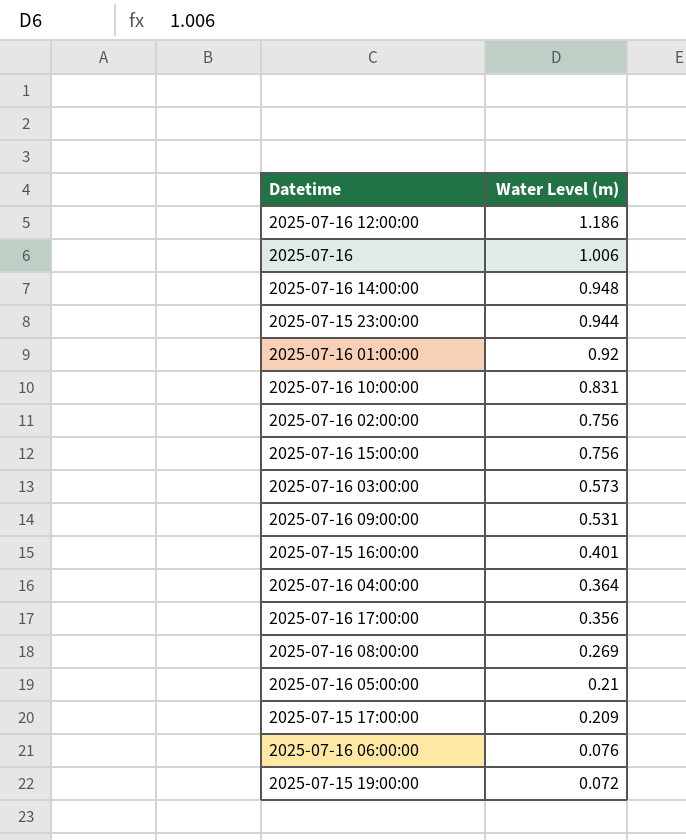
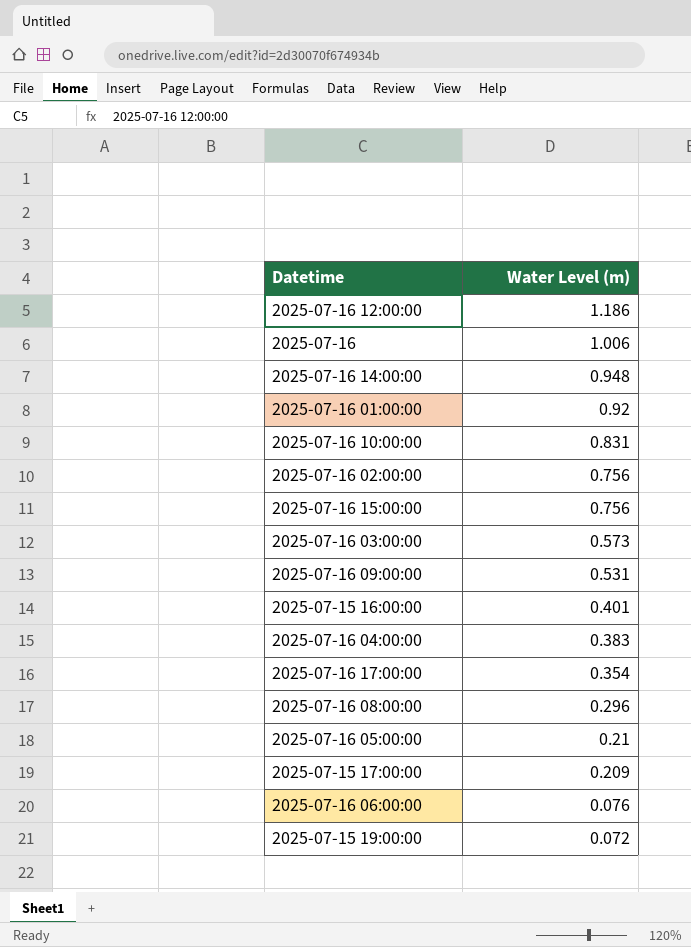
row 2025-07-15 23:00:00: 0.944 -> none
2025-07-16 04:00:00 | Water Level (m): 0.364 -> 0.383
2025-07-16 17:00:00 | Water Level (m): 0.356 -> 0.354
2025-07-16 08:00:00 | Water Level (m): 0.269 -> 0.296

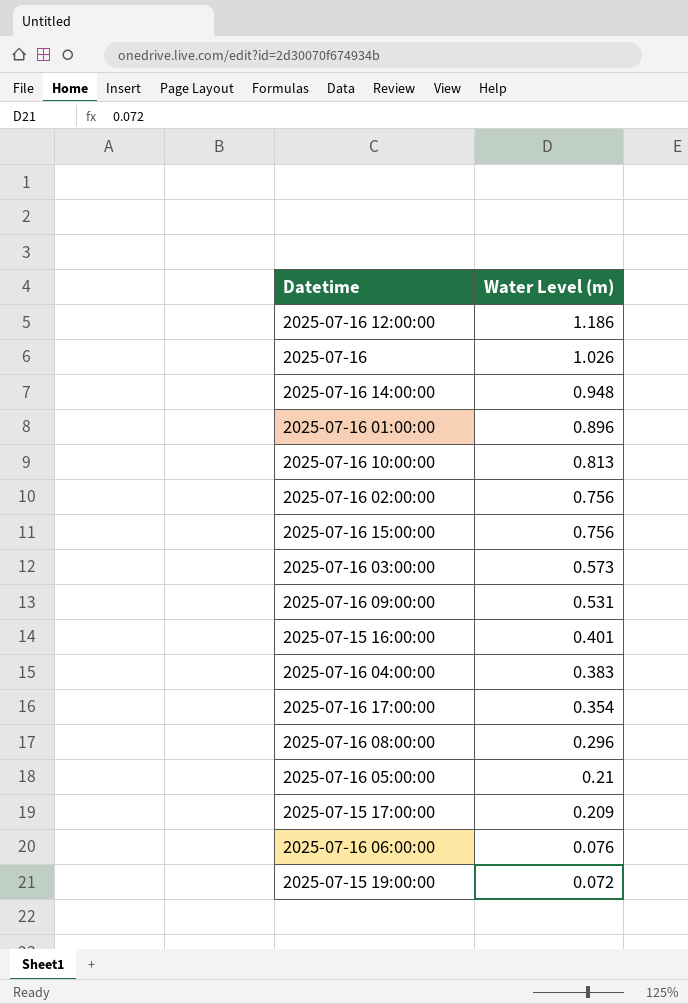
2025-07-16 | Water Level (m): 1.006 -> 1.026
2025-07-16 01:00:00 | Water Level (m): 0.92 -> 0.896
2025-07-16 10:00:00 | Water Level (m): 0.831 -> 0.813

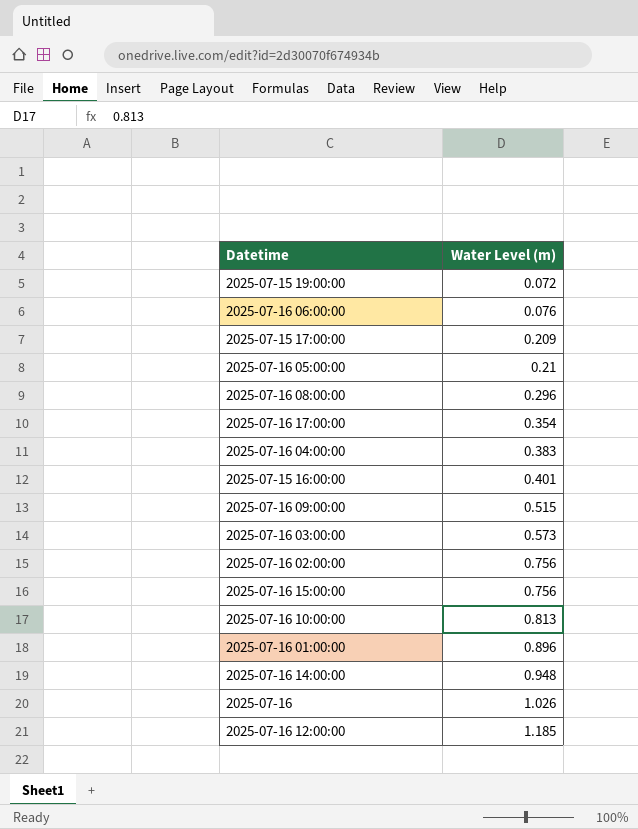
row order: Water Level (m) descending -> Water Level (m) ascending
2025-07-16 09:00:00 | Water Level (m): 0.531 -> 0.515
2025-07-16 12:00:00 | Water Level (m): 1.186 -> 1.185

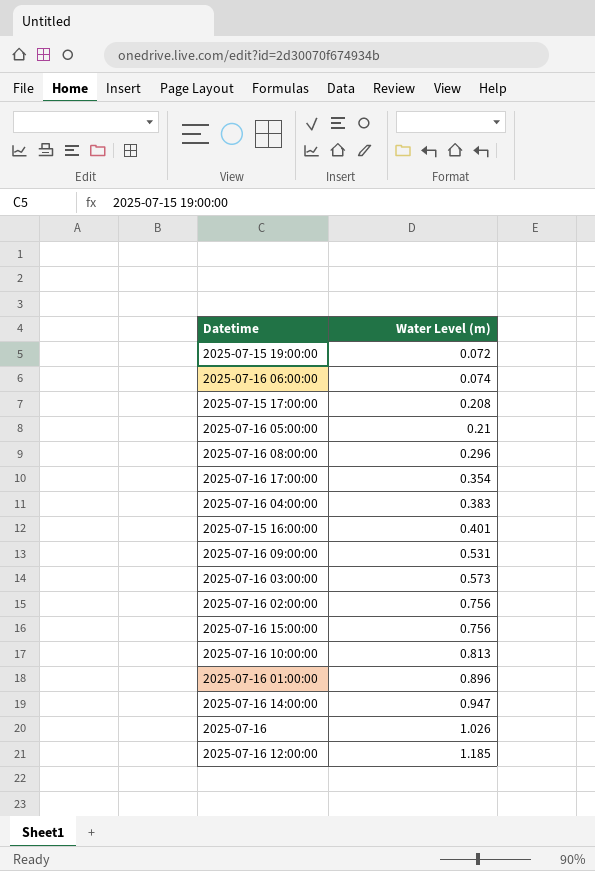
2025-07-16 06:00:00 | Water Level (m): 0.076 -> 0.074
2025-07-15 17:00:00 | Water Level (m): 0.209 -> 0.208
2025-07-16 09:00:00 | Water Level (m): 0.515 -> 0.531
2025-07-16 14:00:00 | Water Level (m): 0.948 -> 0.947

